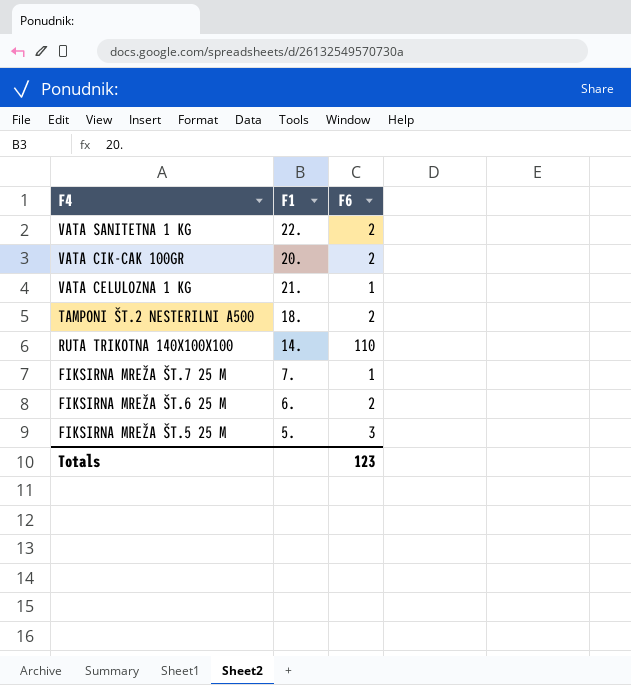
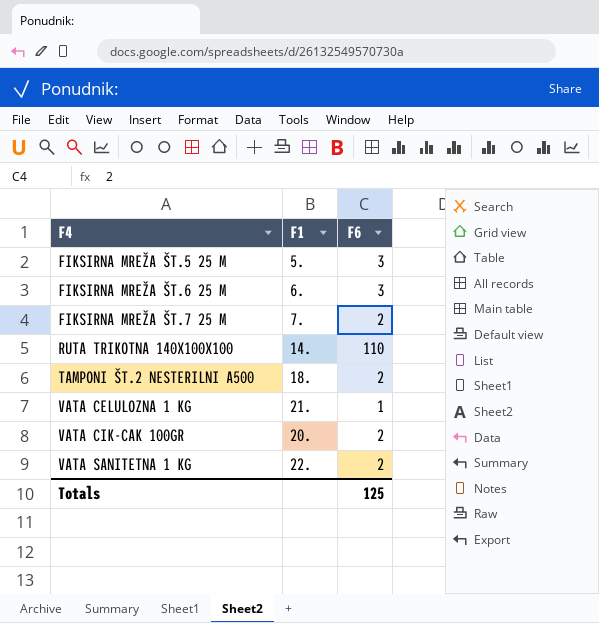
row order: F4 descending -> F4 ascending
FIKSIRNA MREŽA ŠT.6 25 M | F6: 2 -> 3
FIKSIRNA MREŽA ŠT.7 25 M | F6: 1 -> 2
Totals | F6: 123 -> 125

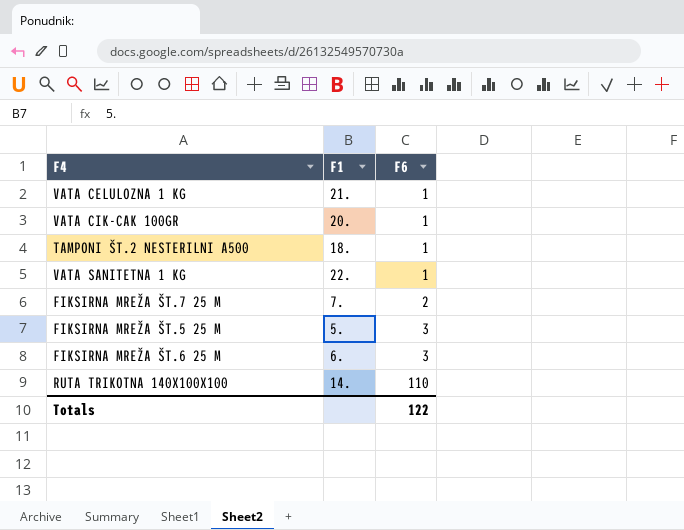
row order: F4 ascending -> F6 ascending
VATA CIK-CAK 100GR | F6: 2 -> 1
TAMPONI ŠT.2 NESTERILNI A500 | F6: 2 -> 1
VATA SANITETNA 1 KG | F6: 2 -> 1
Totals | F6: 125 -> 122

